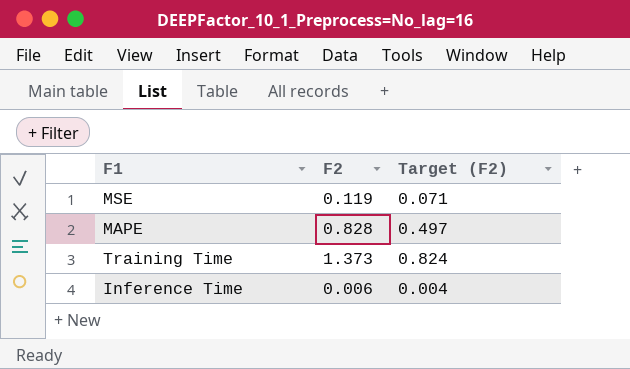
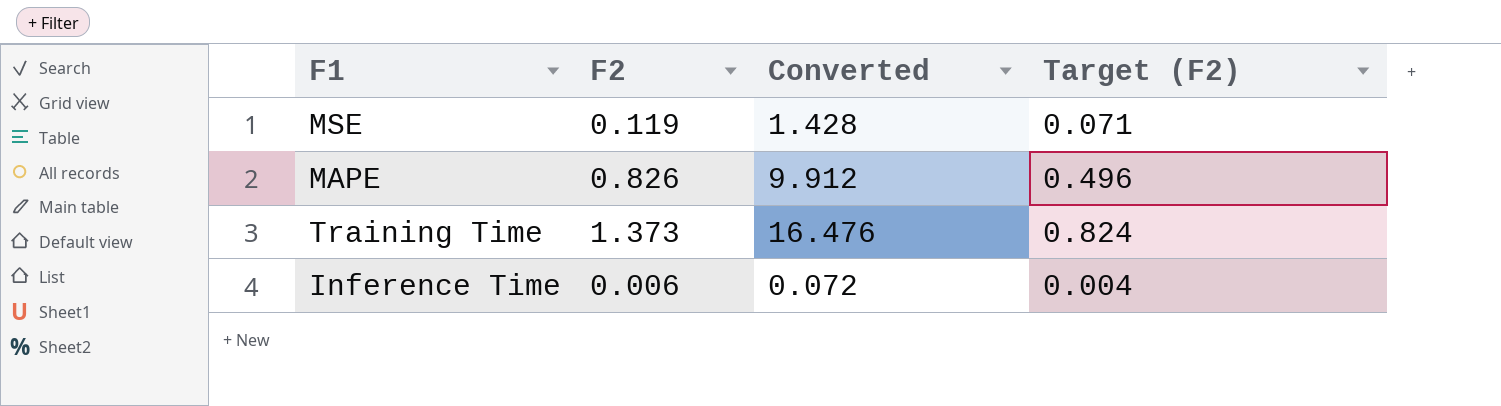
column Converted | formula: none -> [F2] * 12
MAPE | F2: 0.828 -> 0.826
MAPE | Target (F2): 0.497 -> 0.496

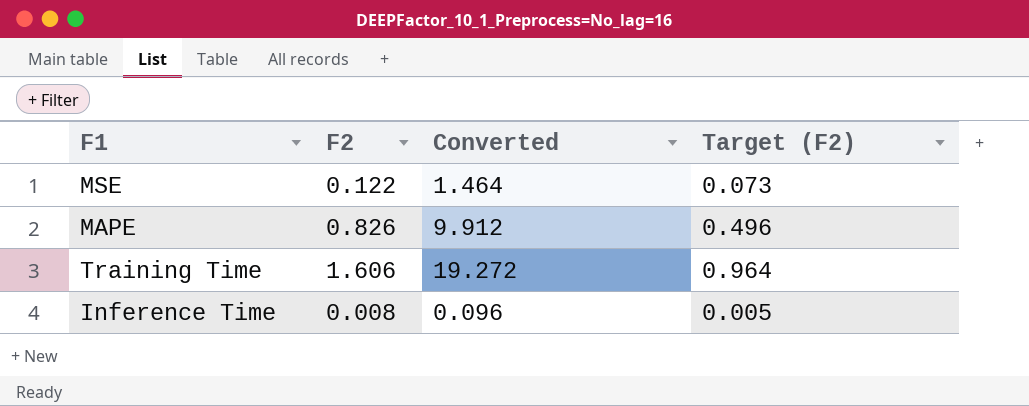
MSE | F2: 0.119 -> 0.122
MSE | Converted: 1.428 -> 1.464
MSE | Target (F2): 0.071 -> 0.073
Training Time | F2: 1.373 -> 1.606
Training Time | Converted: 16.476 -> 19.272
Training Time | Target (F2): 0.824 -> 0.964
Inference Time | F2: 0.006 -> 0.008
Inference Time | Converted: 0.072 -> 0.096
Inference Time | Target (F2): 0.004 -> 0.005

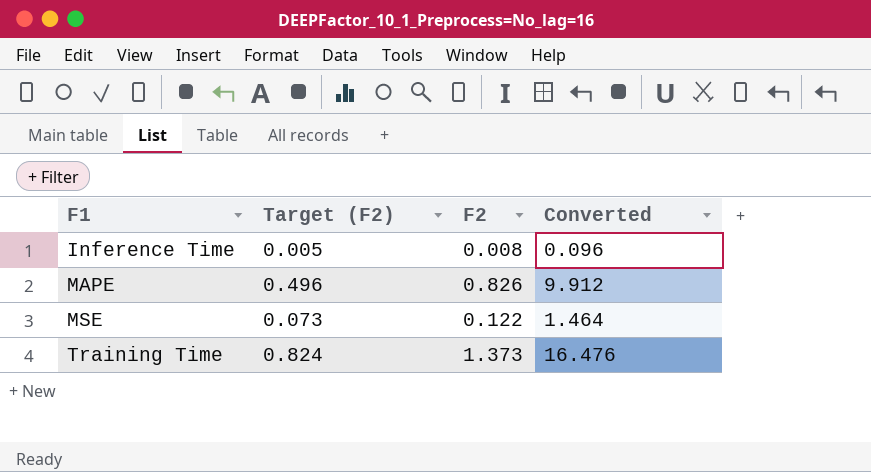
row order: none -> F1 ascending
column Target (F2) | position: 4 -> 2
Training Time | Target (F2): 0.964 -> 0.824
Training Time | F2: 1.606 -> 1.373
Training Time | Converted: 19.272 -> 16.476

